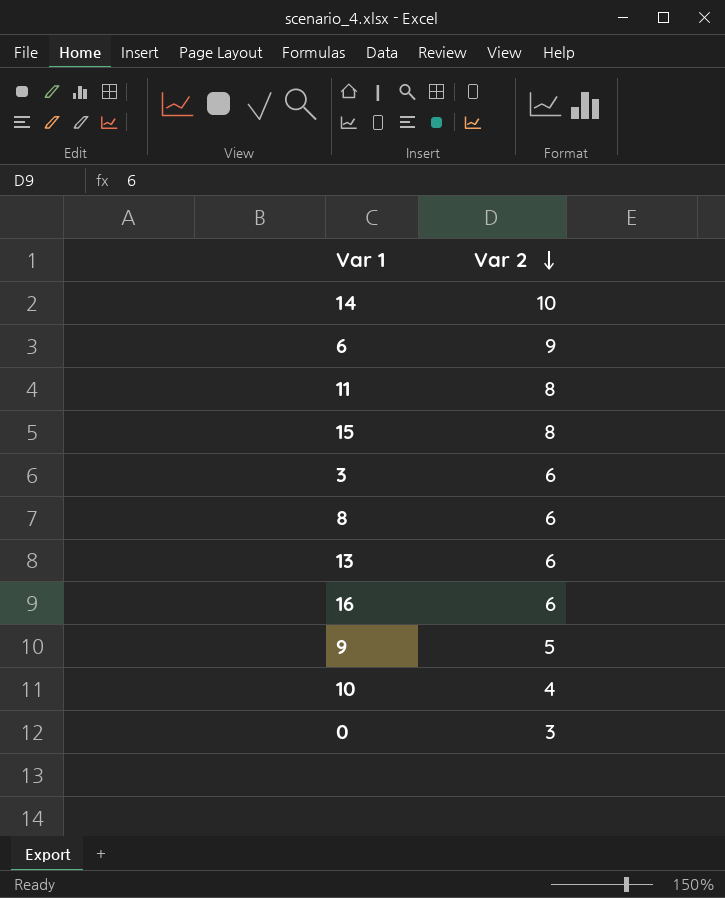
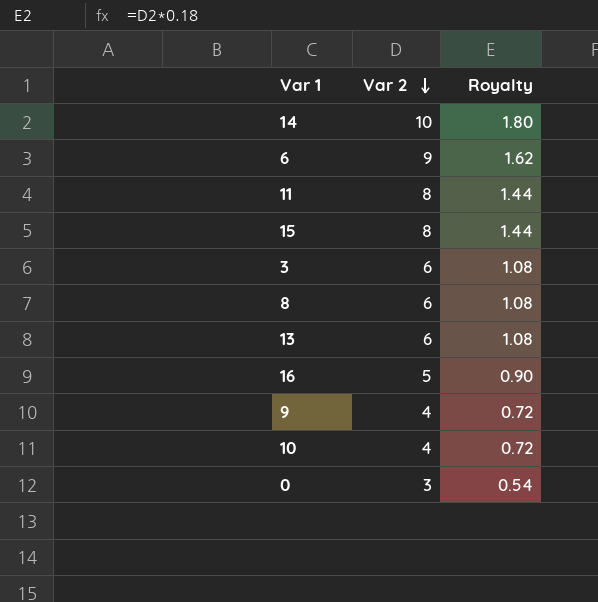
column Royalty | formula: none -> [Var 2] * 0.18
16 | Var 2: 6 -> 5
9 | Var 2: 5 -> 4

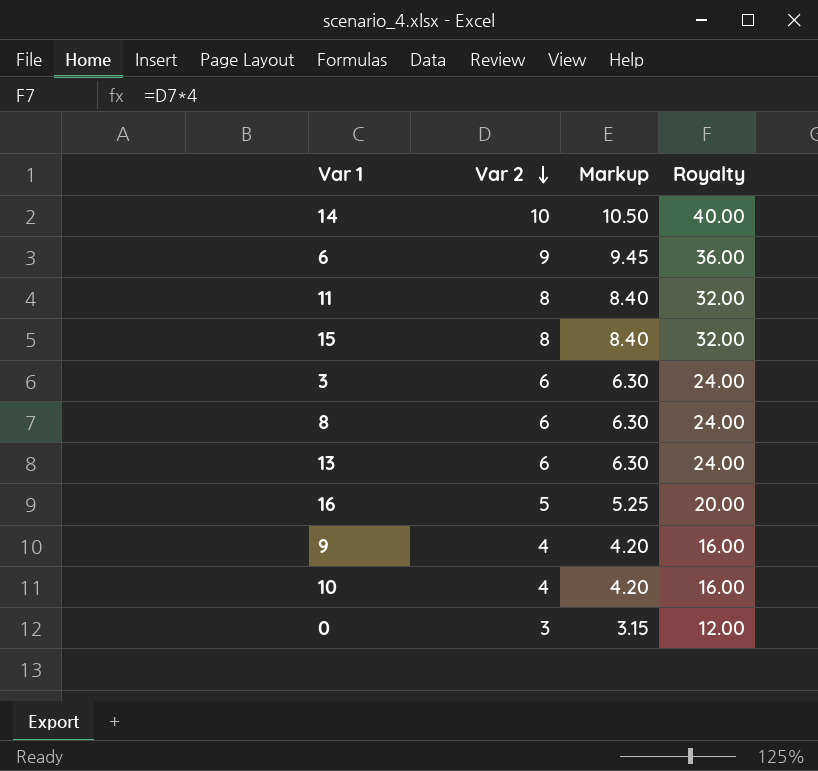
column Markup | formula: none -> [Var 2] * 1.05
column Royalty | formula: [Var 2] * 0.18 -> [Var 2] * 4

